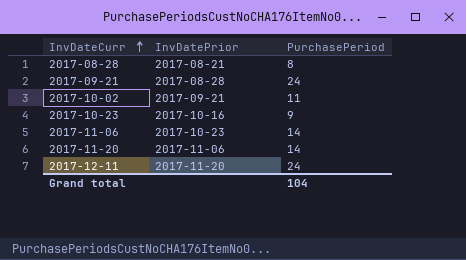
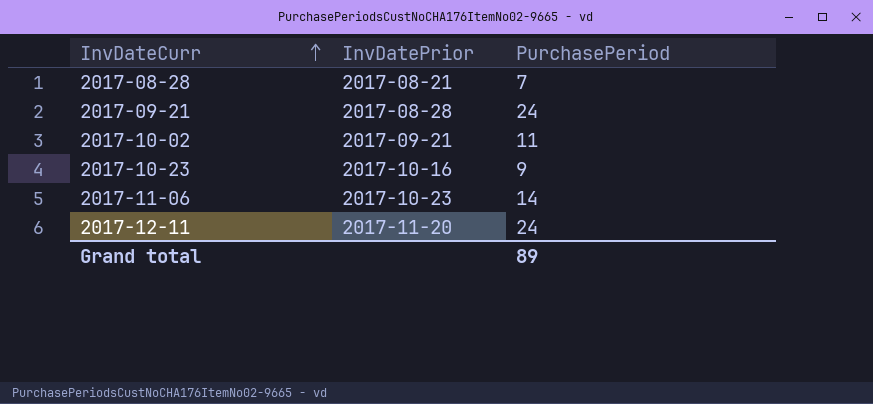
row 2017-11-20: 2017-11-06 | 14 -> none
2017-08-28 | PurchasePeriod: 8 -> 7
Grand total | PurchasePeriod: 104 -> 89

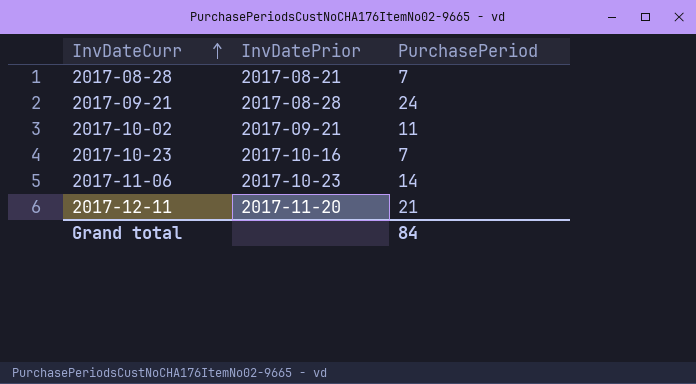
2017-10-23 | PurchasePeriod: 9 -> 7
2017-12-11 | PurchasePeriod: 24 -> 21
Grand total | PurchasePeriod: 89 -> 84

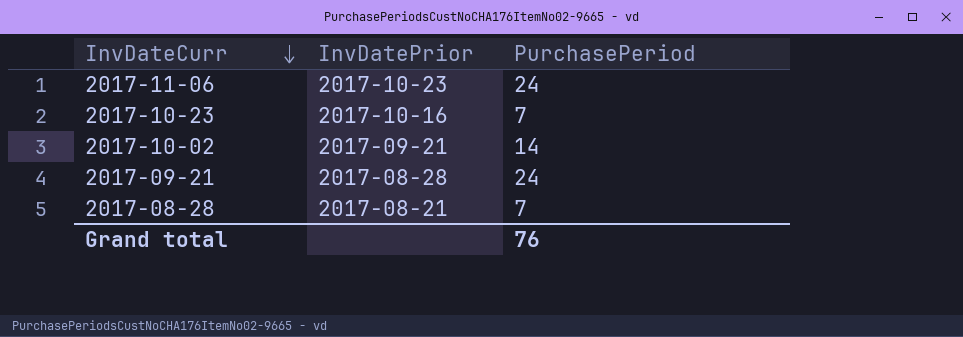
row order: InvDateCurr ascending -> InvDateCurr descending
row 2017-12-11: 2017-11-20 | 21 -> none
2017-11-06 | PurchasePeriod: 14 -> 24
2017-10-02 | PurchasePeriod: 11 -> 14
Grand total | PurchasePeriod: 84 -> 76

